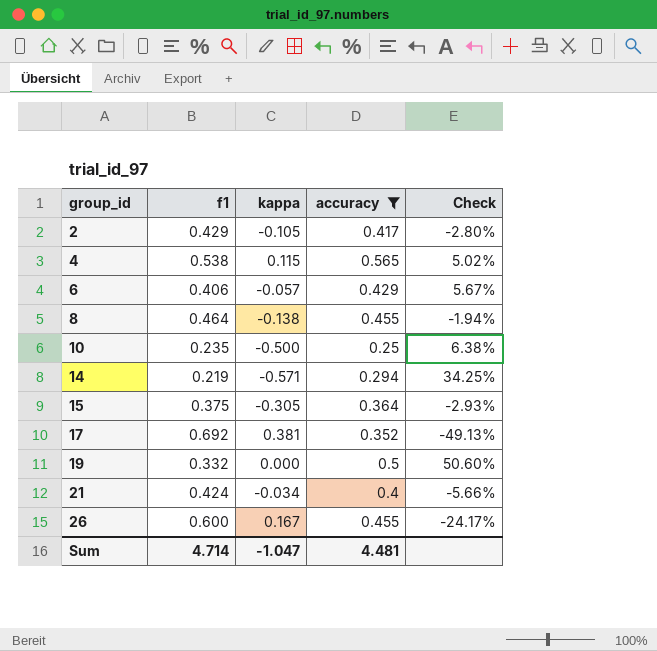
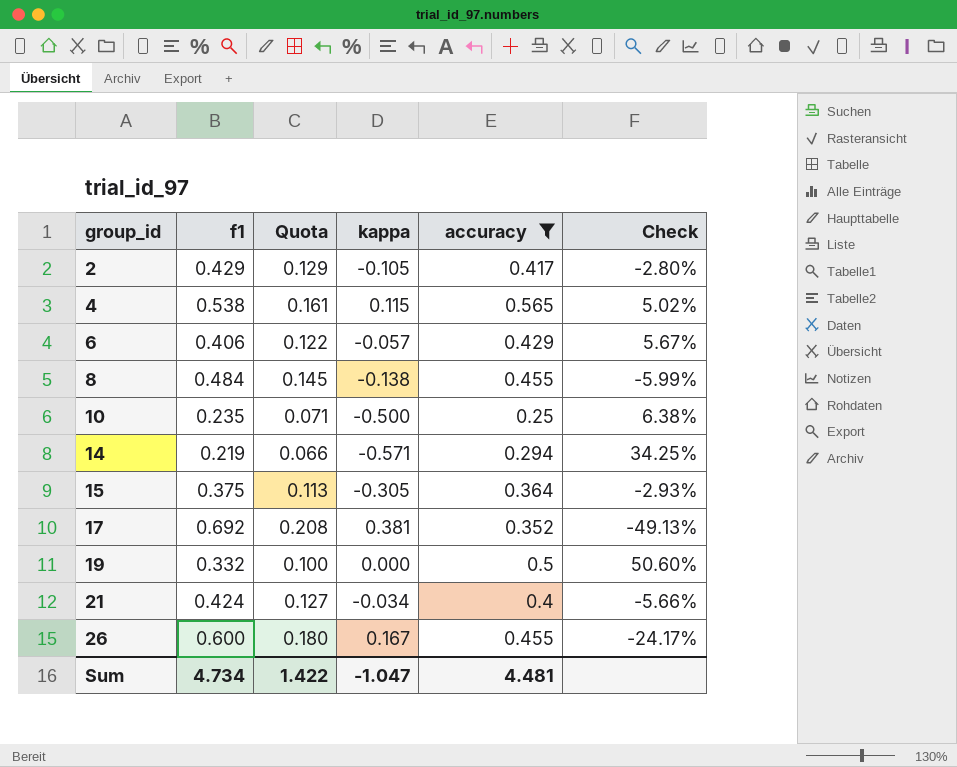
column Quota | formula: none -> [f1] * 0.3
8 | f1: 0.464 -> 0.484
8 | Check: -1.94% -> -5.99%
Sum | f1: 4.714 -> 4.734

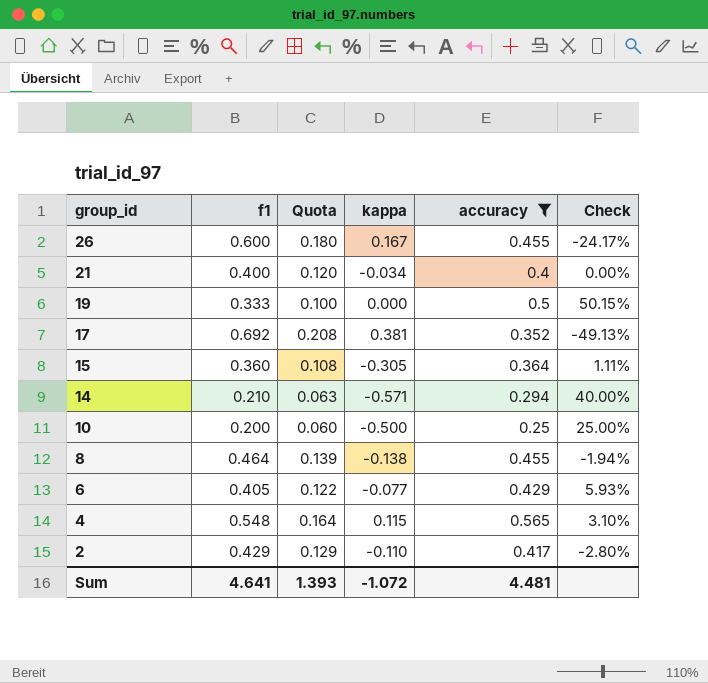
row order: group_id ascending -> group_id descending
21 | f1: 0.424 -> 0.400
21 | Quota: 0.127 -> 0.120
21 | Check: -5.66% -> 0.00%
19 | f1: 0.332 -> 0.333
19 | Check: 50.60% -> 50.15%
15 | f1: 0.375 -> 0.360
15 | Quota: 0.113 -> 0.108
15 | Check: -2.93% -> 1.11%
14 | f1: 0.219 -> 0.210
14 | Quota: 0.066 -> 0.063
14 | Check: 34.25% -> 40.00%
10 | f1: 0.235 -> 0.200
10 | Quota: 0.071 -> 0.060
10 | Check: 6.38% -> 25.00%
8 | f1: 0.484 -> 0.464
8 | Quota: 0.145 -> 0.139
8 | Check: -5.99% -> -1.94%
6 | f1: 0.406 -> 0.405
6 | kappa: -0.057 -> -0.077
6 | Check: 5.67% -> 5.93%
4 | f1: 0.538 -> 0.548
4 | Quota: 0.161 -> 0.164
4 | Check: 5.02% -> 3.10%
2 | kappa: -0.105 -> -0.110
Sum | f1: 4.734 -> 4.641
Sum | Quota: 1.422 -> 1.393
Sum | kappa: -1.047 -> -1.072

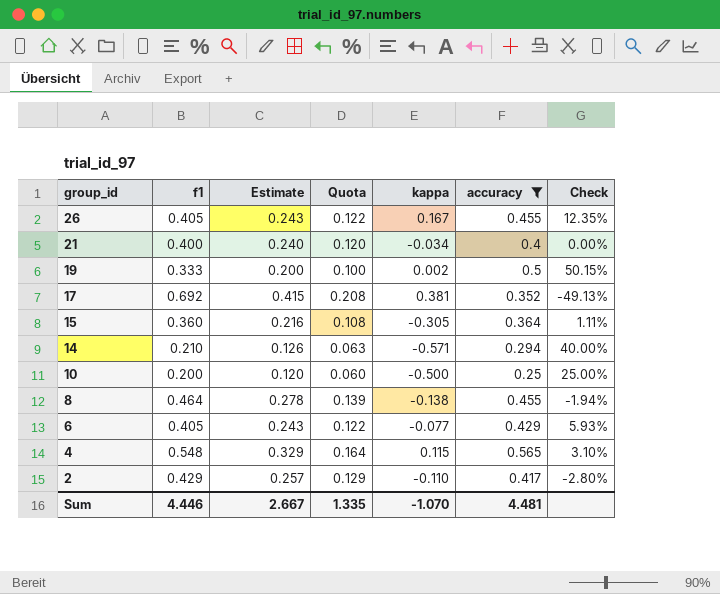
column Estimate | formula: none -> [f1] * 0.6
26 | f1: 0.600 -> 0.405
26 | Quota: 0.180 -> 0.122
26 | Check: -24.17% -> 12.35%
19 | kappa: 0.000 -> 0.002
Sum | f1: 4.641 -> 4.446
Sum | Quota: 1.393 -> 1.335
Sum | kappa: -1.072 -> -1.070

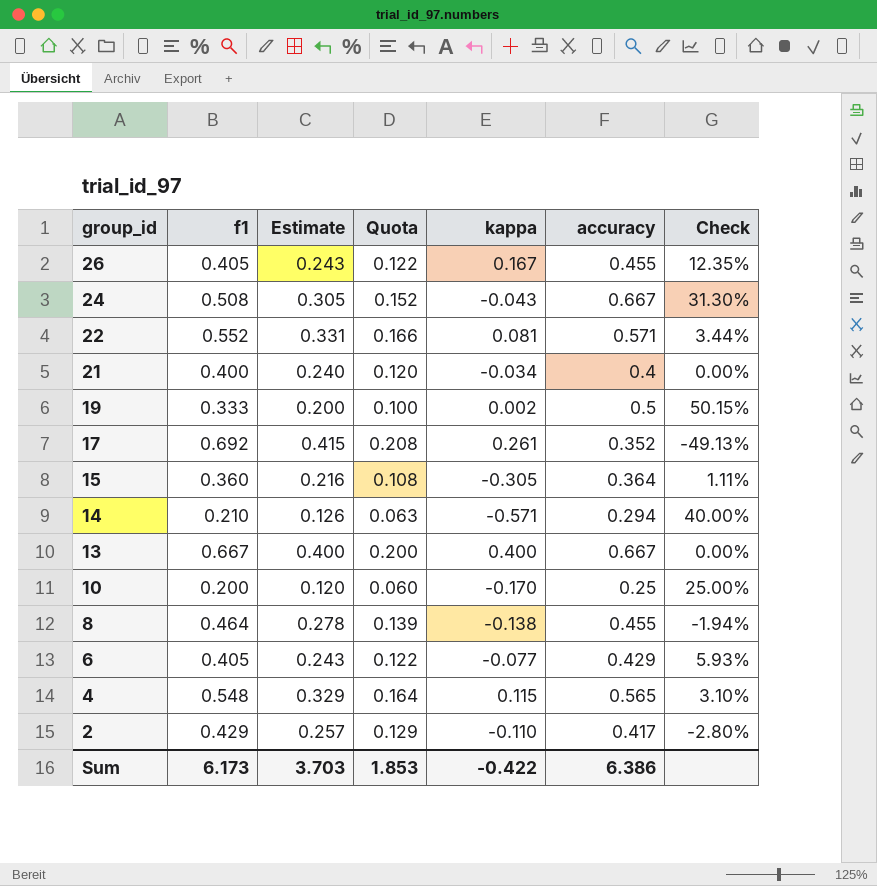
filter: accuracy <= 0.565 -> none
17 | kappa: 0.381 -> 0.261
10 | kappa: -0.500 -> -0.170
Sum | f1: 4.446 -> 6.173
Sum | Estimate: 2.667 -> 3.703
Sum | Quota: 1.335 -> 1.853
Sum | kappa: -1.070 -> -0.422
Sum | accuracy: 4.481 -> 6.386

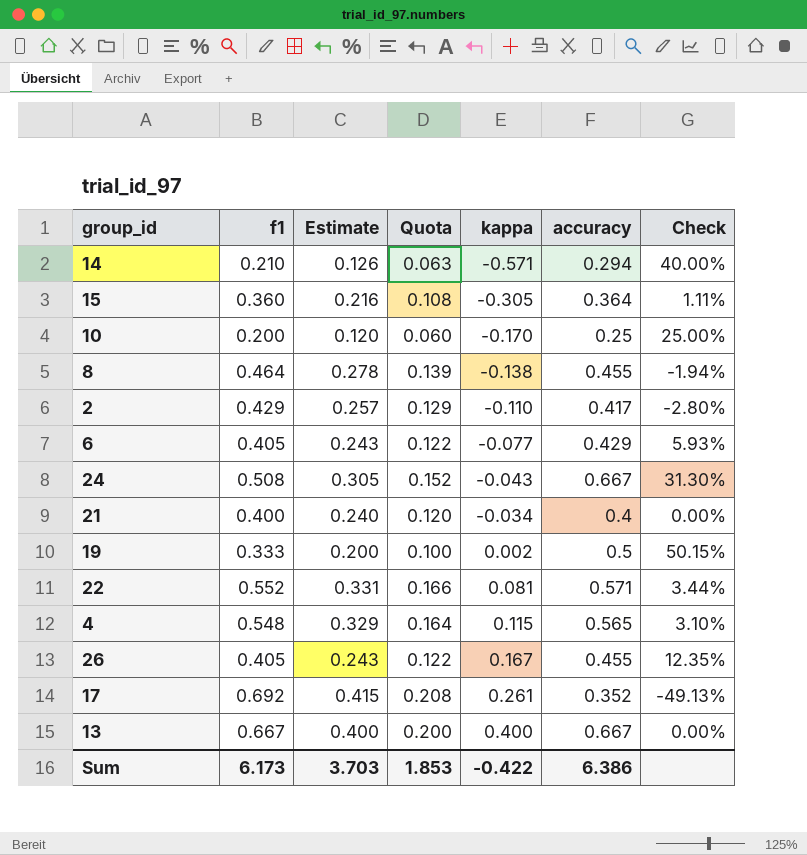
row order: group_id descending -> kappa ascending

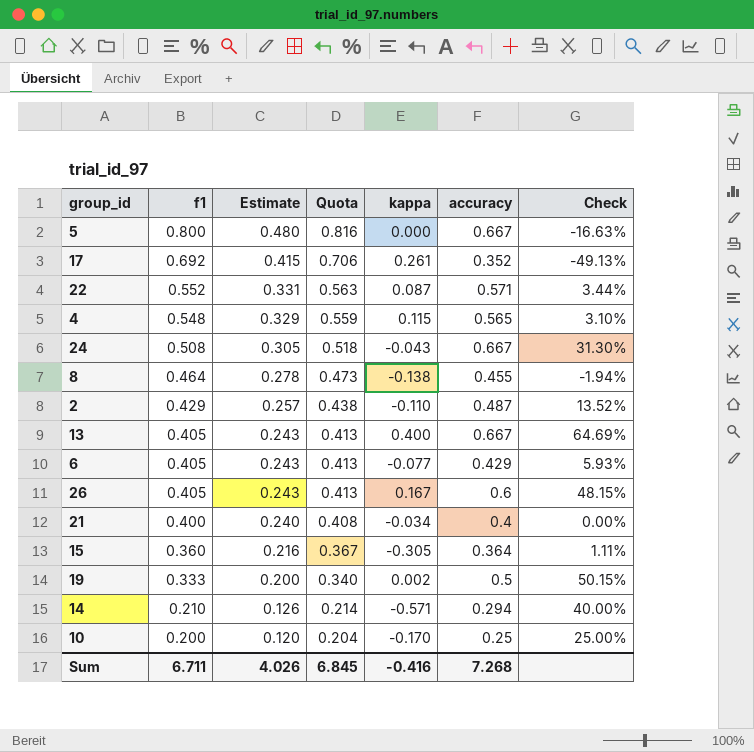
row order: kappa ascending -> f1 descending
column Quota | formula: [f1] * 0.3 -> [f1] * 1.02
row 5: none -> 0.800 | 0.480 | 0.816 | 0.000 | 0.667 | -16.63%
22 | kappa: 0.081 -> 0.087
2 | accuracy: 0.417 -> 0.487
2 | Check: -2.80% -> 13.52%
13 | f1: 0.667 -> 0.405
13 | Estimate: 0.400 -> 0.243
13 | Check: 0.00% -> 64.69%
26 | accuracy: 0.455 -> 0.6
26 | Check: 12.35% -> 48.15%
Sum | f1: 6.173 -> 6.711
Sum | Estimate: 3.703 -> 4.026
Sum | Quota: 1.853 -> 6.845
Sum | kappa: -0.422 -> -0.416
Sum | accuracy: 6.386 -> 7.268

